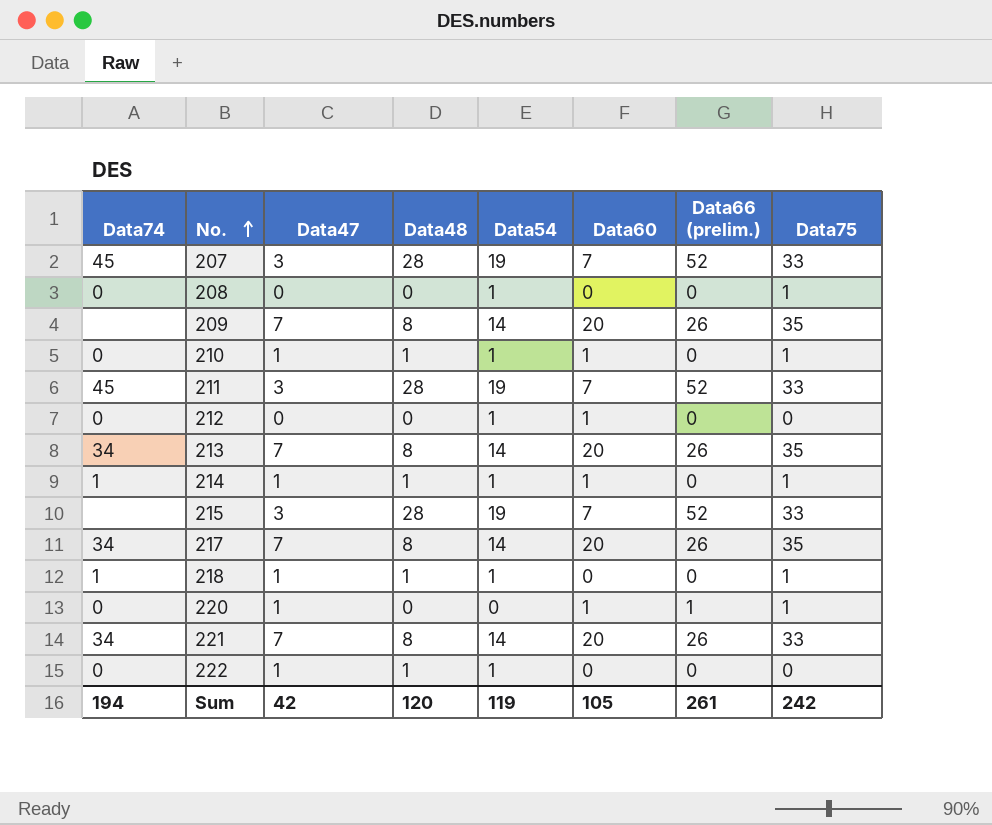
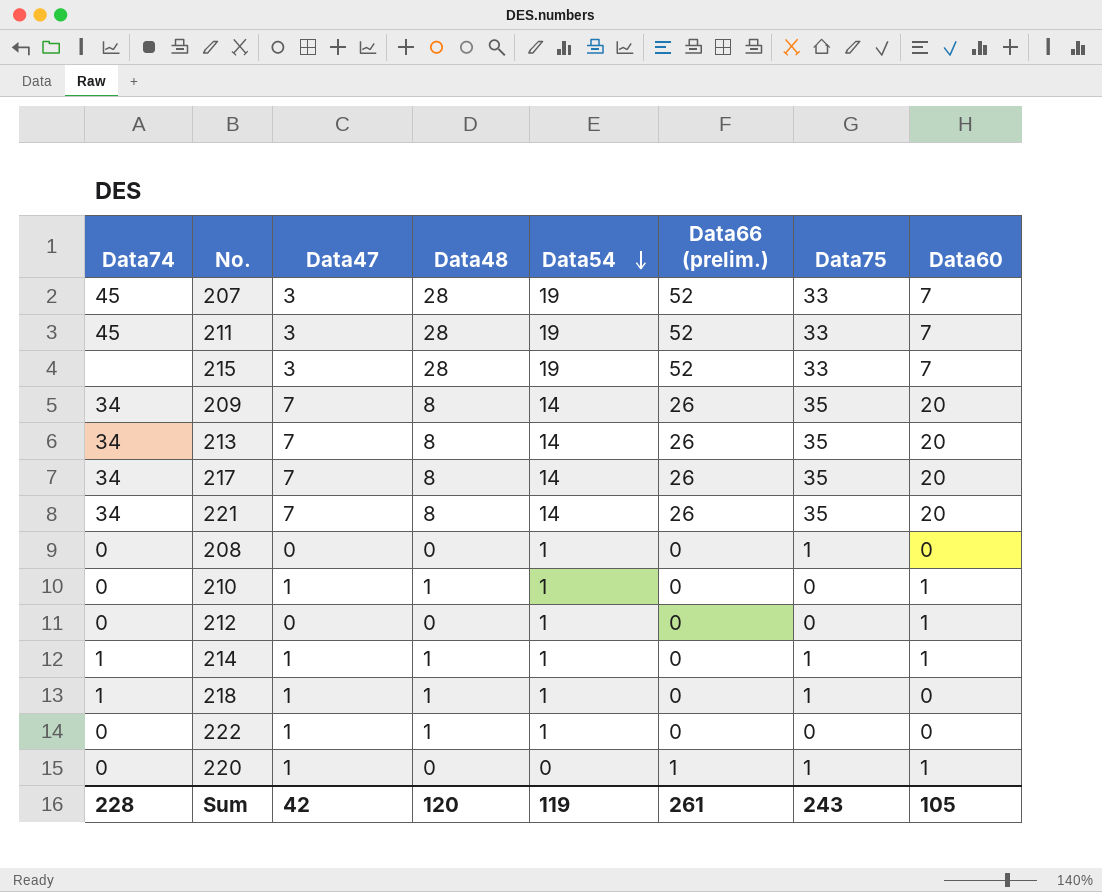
row order: No. ascending -> Data54 descending
column Data60 | position: 6 -> 8
209 | Data74: none -> 34
221 | Data75: 33 -> 35
210 | Data75: 1 -> 0
Sum | Data74: 194 -> 228
Sum | Data75: 242 -> 243

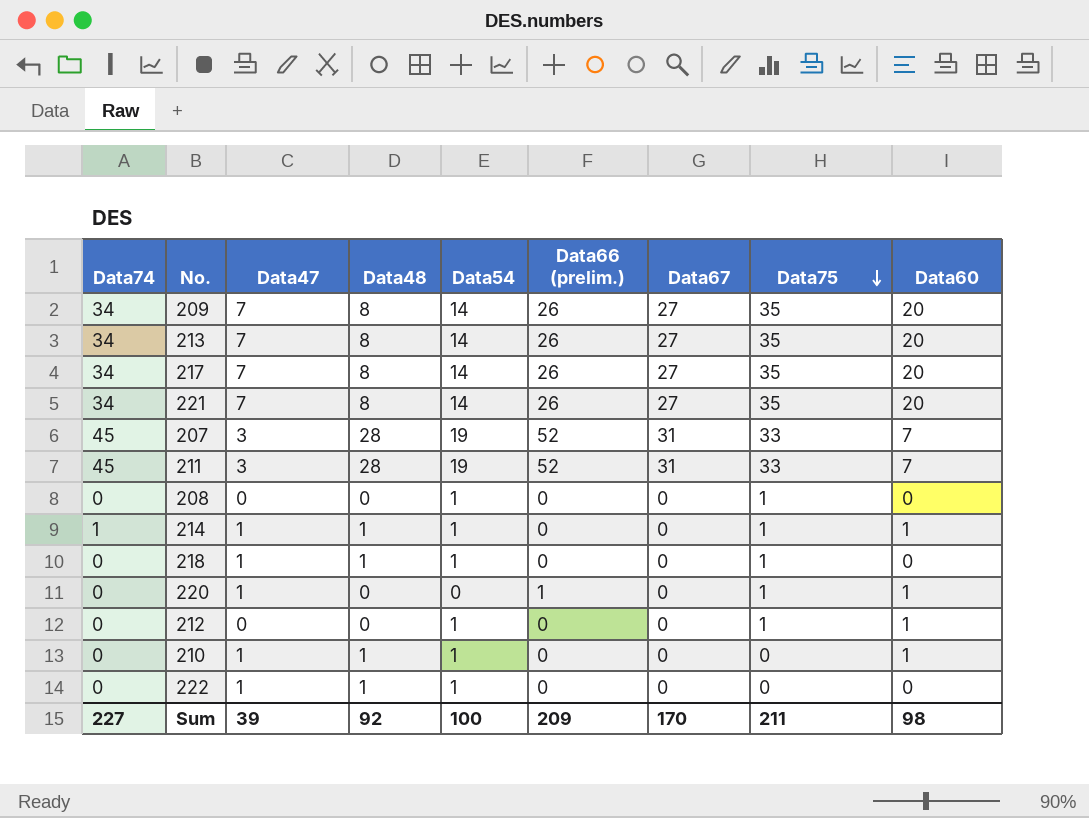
row order: Data54 descending -> Data75 descending
column Data67 | position: none -> 7
row 215: none | 3 | 28 | 19 | 52 | 33 | 7 -> none
218 | Data74: 1 -> 0
212 | Data75: 0 -> 1
Sum | Data74: 228 -> 227
Sum | Data47: 42 -> 39
Sum | Data48: 120 -> 92
Sum | Data54: 119 -> 100
Sum | Data66 (prelim.): 261 -> 209
Sum | Data75: 243 -> 211
Sum | Data60: 105 -> 98

